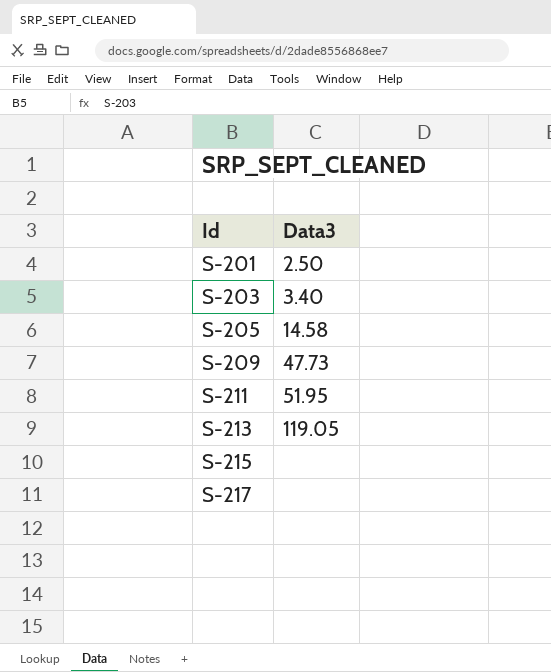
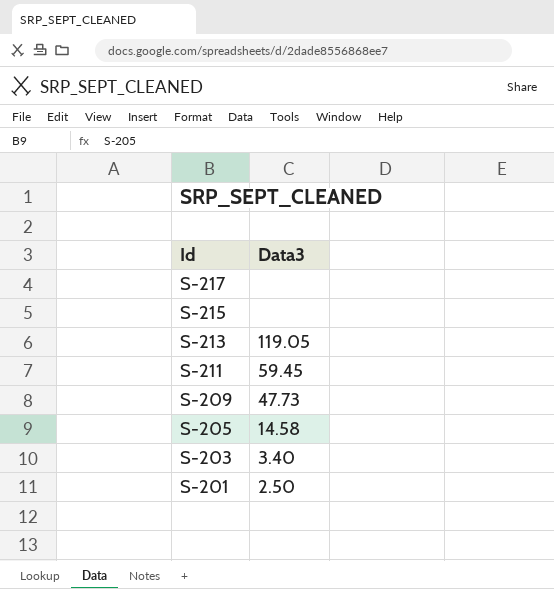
row order: Id ascending -> Id descending
S-211 | Data3: 51.95 -> 59.45

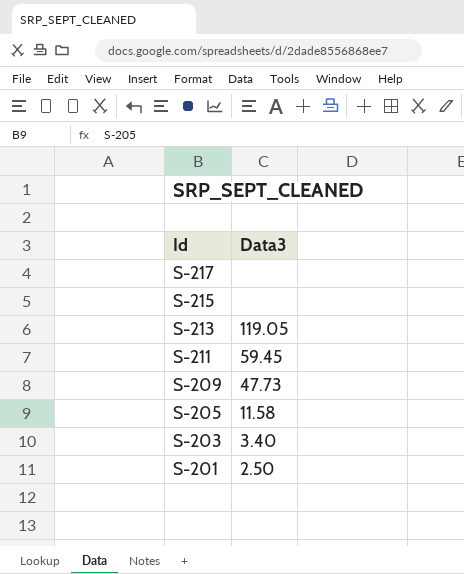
S-205 | Data3: 14.58 -> 11.58

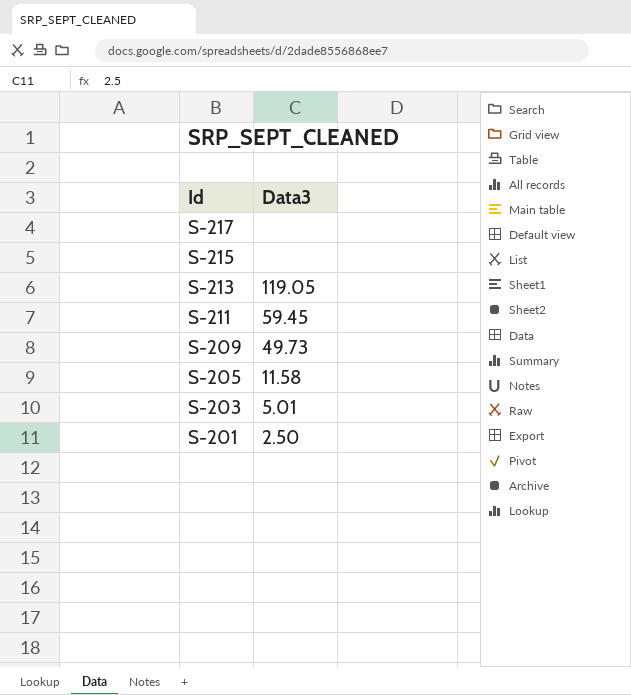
S-209 | Data3: 47.73 -> 49.73
S-203 | Data3: 3.40 -> 5.01

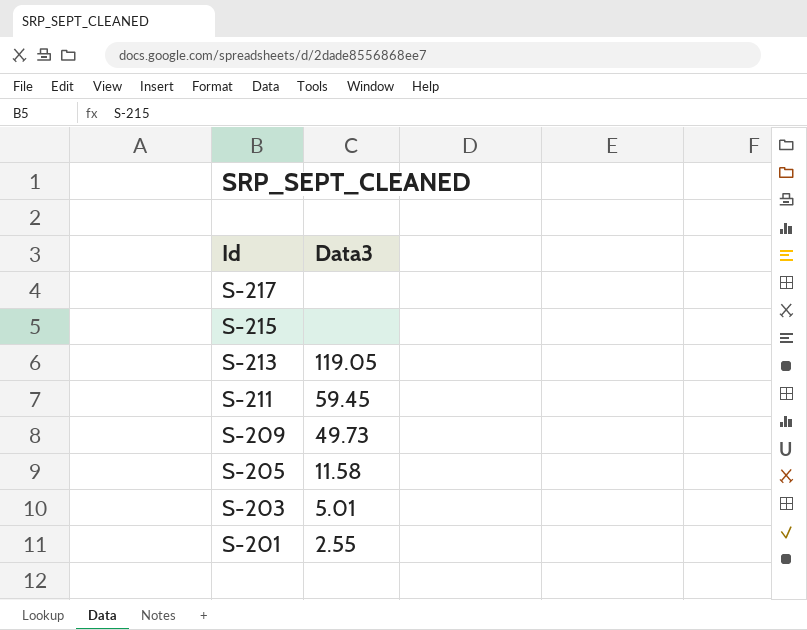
S-201 | Data3: 2.50 -> 2.55

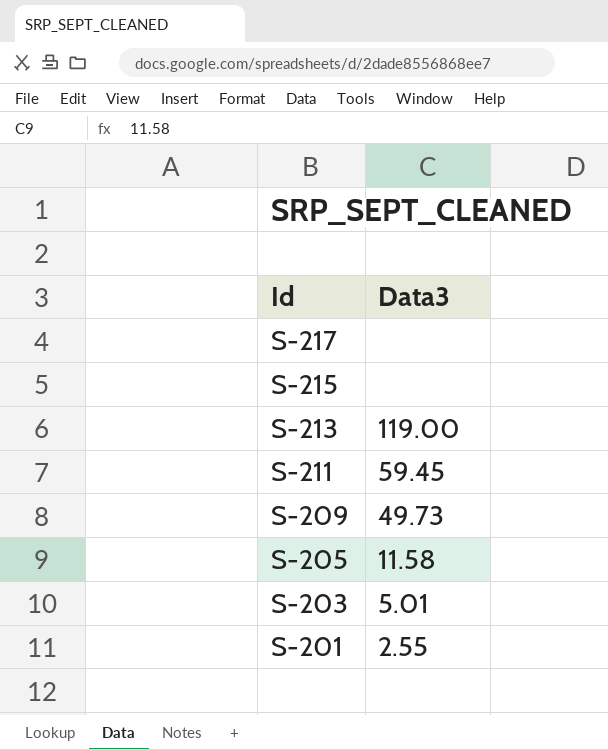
S-213 | Data3: 119.05 -> 119.00

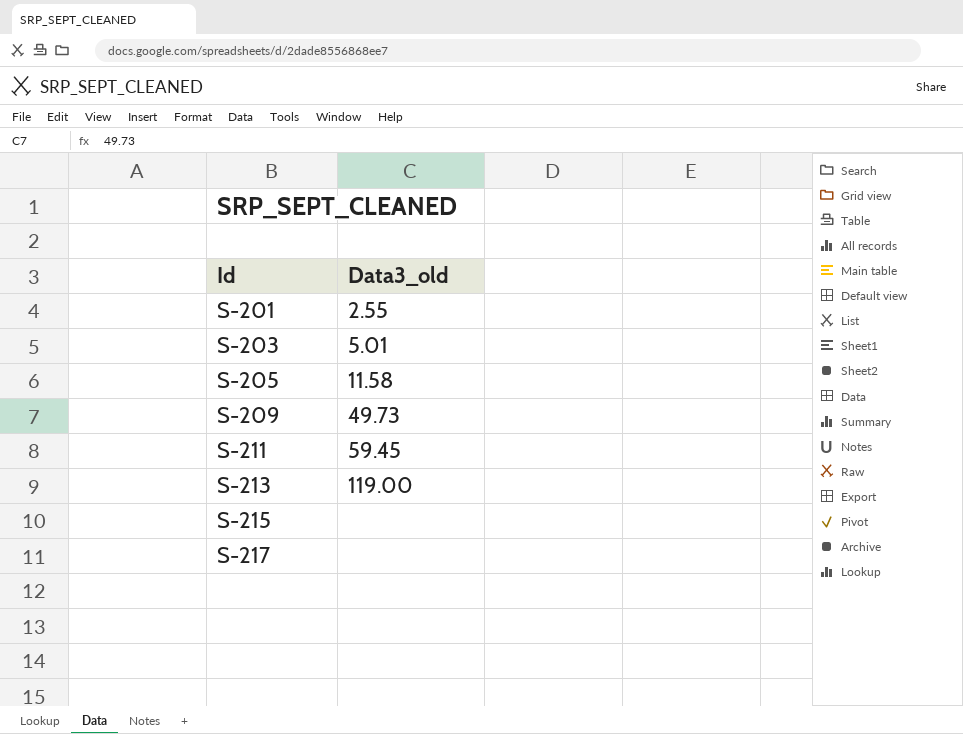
row order: Id descending -> Id ascending
column name: Data3 -> Data3_old

